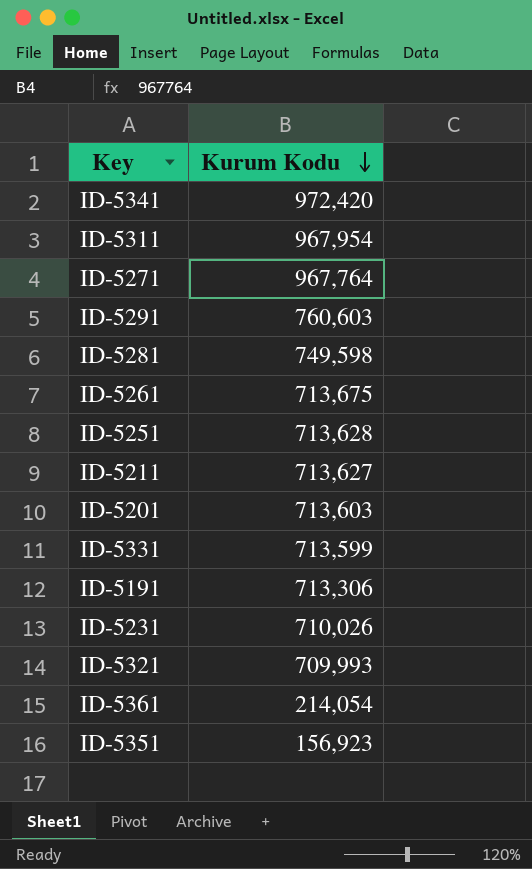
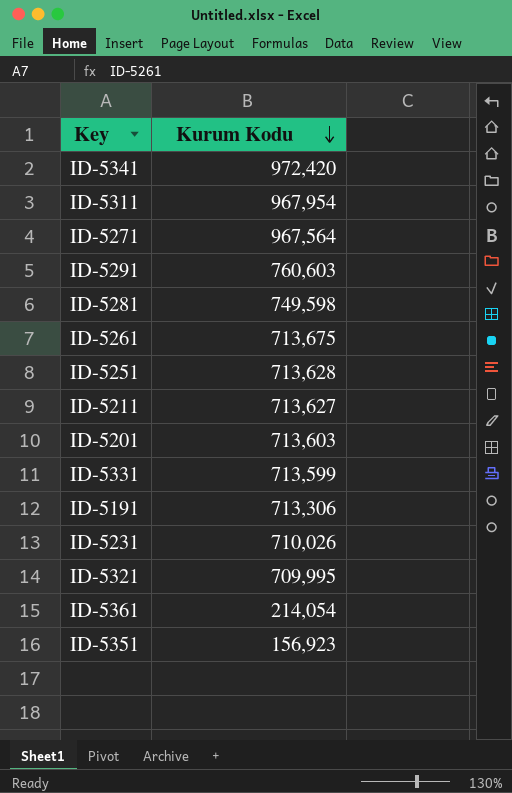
ID-5271 | Kurum Kodu: 967,764 -> 967,564
ID-5321 | Kurum Kodu: 709,993 -> 709,995

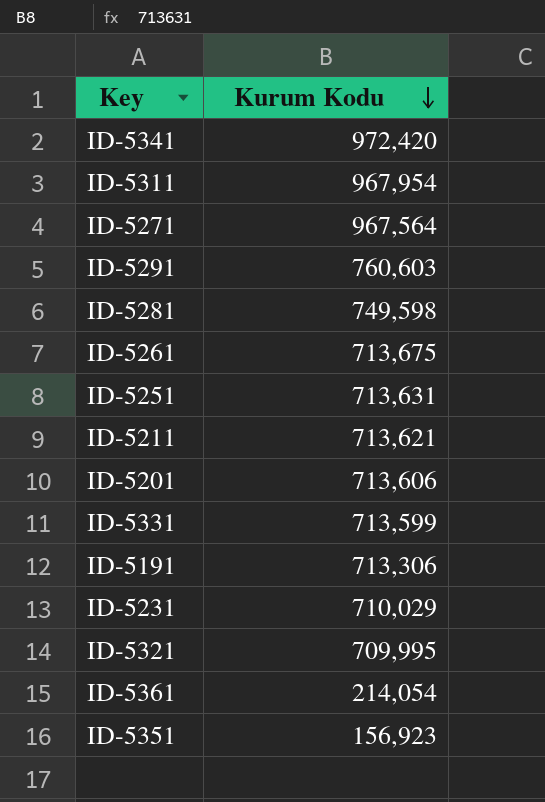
ID-5251 | Kurum Kodu: 713,628 -> 713,631
ID-5211 | Kurum Kodu: 713,627 -> 713,621
ID-5201 | Kurum Kodu: 713,603 -> 713,606
ID-5231 | Kurum Kodu: 710,026 -> 710,029

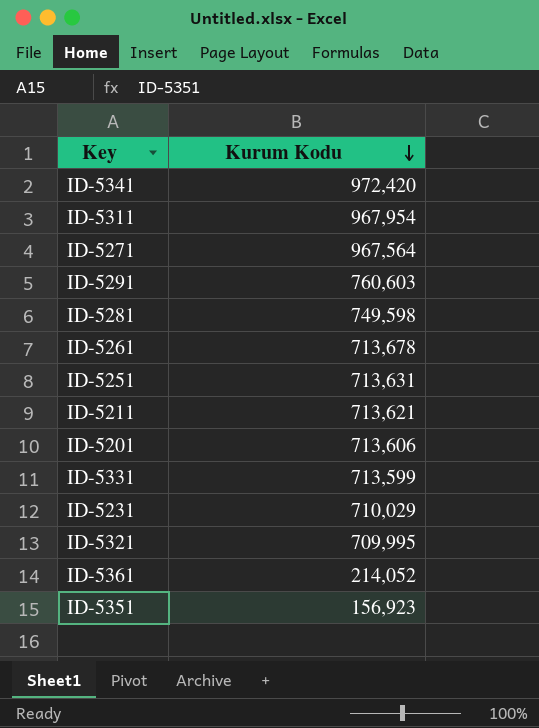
row ID-5191: 713,306 -> none
ID-5261 | Kurum Kodu: 713,675 -> 713,678
ID-5361 | Kurum Kodu: 214,054 -> 214,052

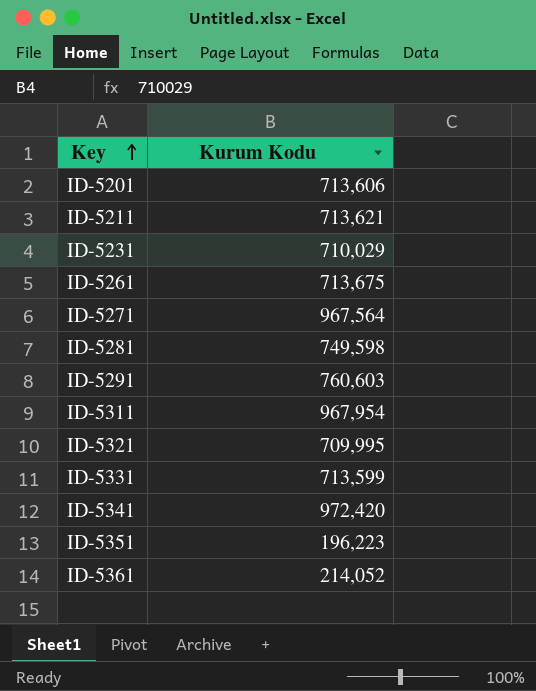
row order: Kurum Kodu descending -> Key ascending
row ID-5251: 713,631 -> none
ID-5261 | Kurum Kodu: 713,678 -> 713,675
ID-5351 | Kurum Kodu: 156,923 -> 196,223

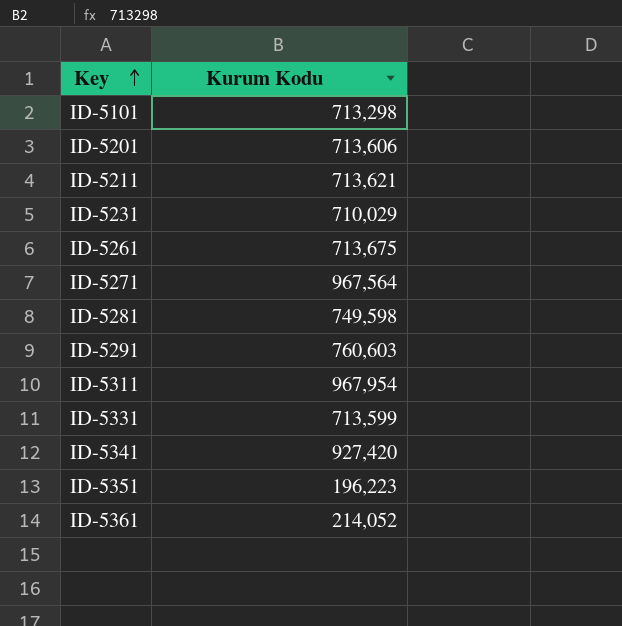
row ID-5321: 709,995 -> none
row ID-5101: none -> 713,298
ID-5341 | Kurum Kodu: 972,420 -> 927,420

